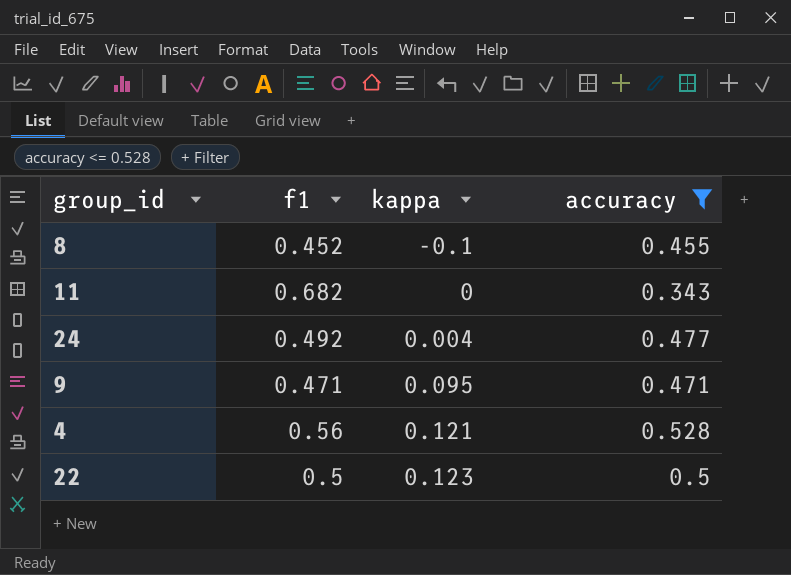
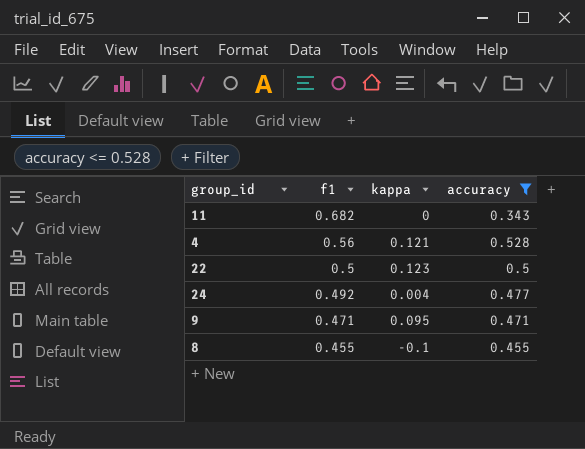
row order: kappa ascending -> f1 descending
8 | f1: 0.452 -> 0.455

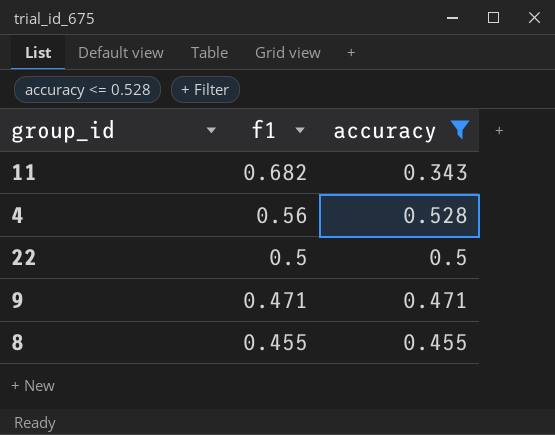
column kappa | position: 3 -> none
row 24: 0.492 | 0.004 | 0.477 -> none

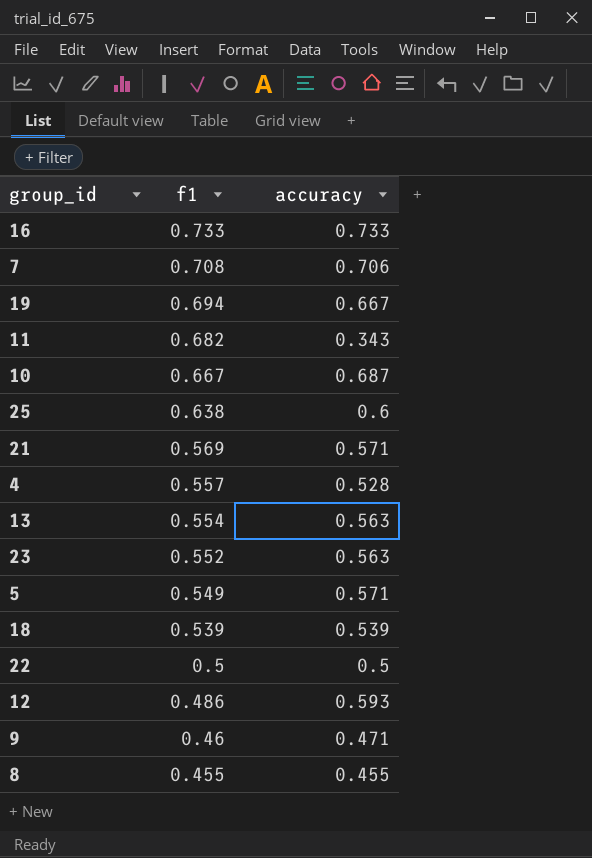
filter: accuracy <= 0.528 -> none
4 | f1: 0.56 -> 0.557
9 | f1: 0.471 -> 0.46

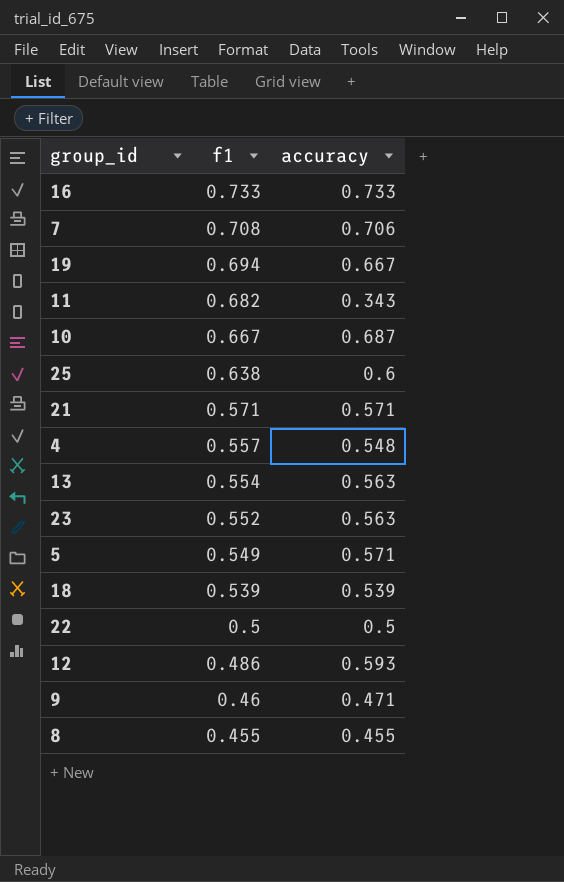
21 | f1: 0.569 -> 0.571
4 | accuracy: 0.528 -> 0.548

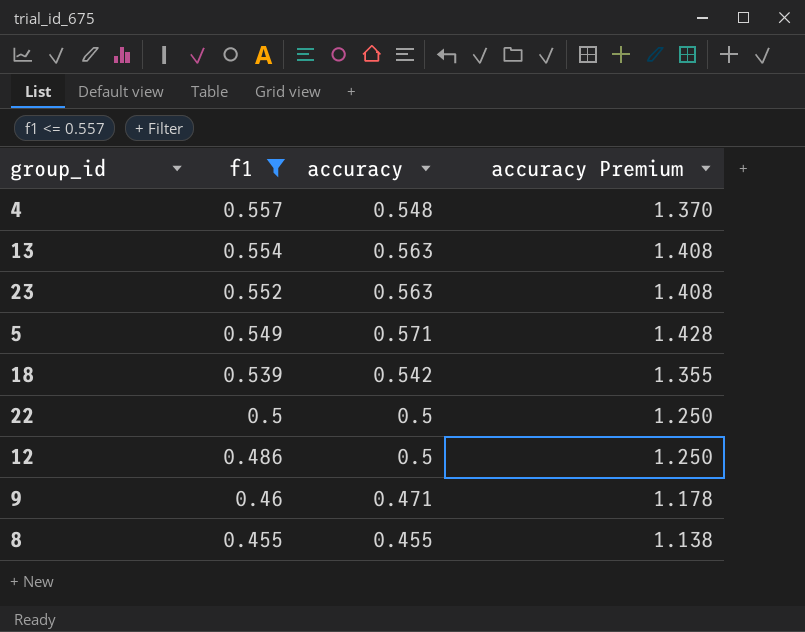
filter: none -> f1 <= 0.557
column accuracy Premium | formula: none -> [accuracy] * 2.5
18 | accuracy: 0.539 -> 0.542
12 | accuracy: 0.593 -> 0.5

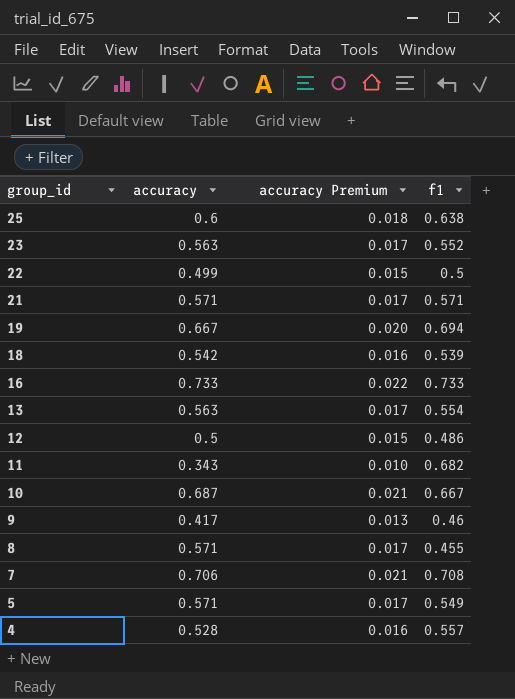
filter: f1 <= 0.557 -> none
row order: f1 descending -> group_id descending
column accuracy Premium | formula: [accuracy] * 2.5 -> [accuracy] * 0.03
column f1 | position: 2 -> 4
22 | accuracy: 0.5 -> 0.499
9 | accuracy: 0.471 -> 0.417
8 | accuracy: 0.455 -> 0.571
4 | accuracy: 0.548 -> 0.528

